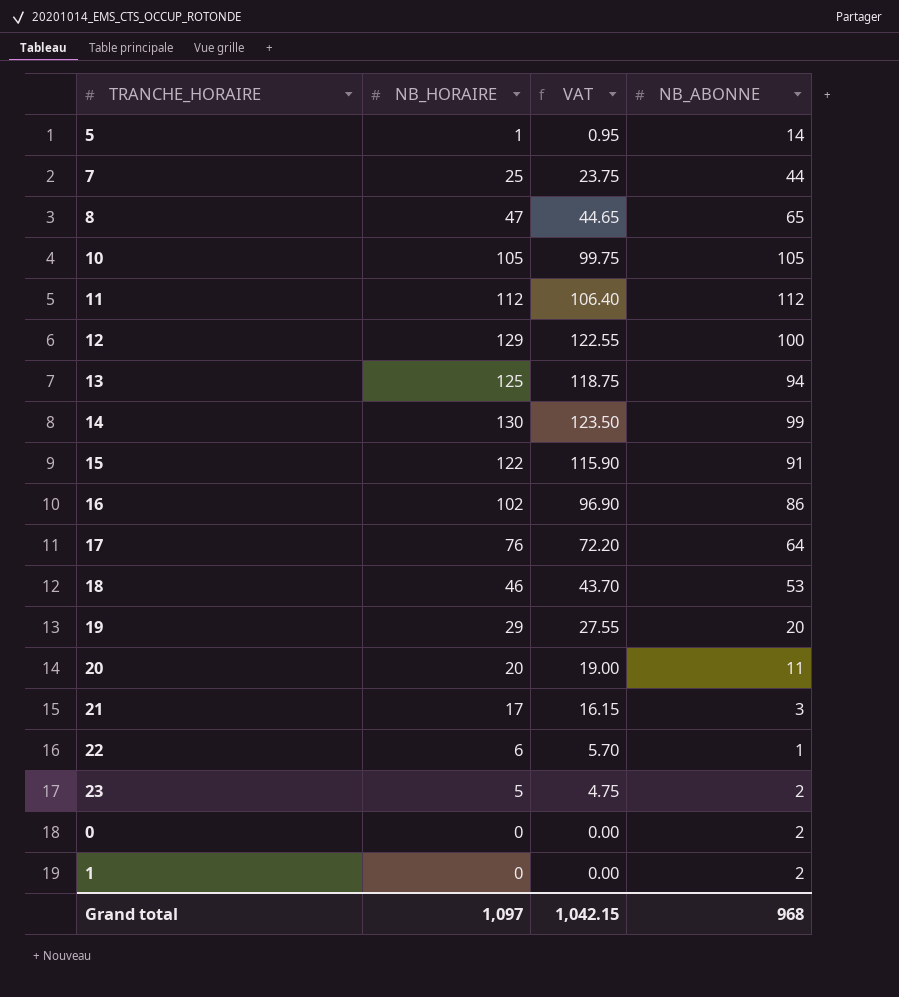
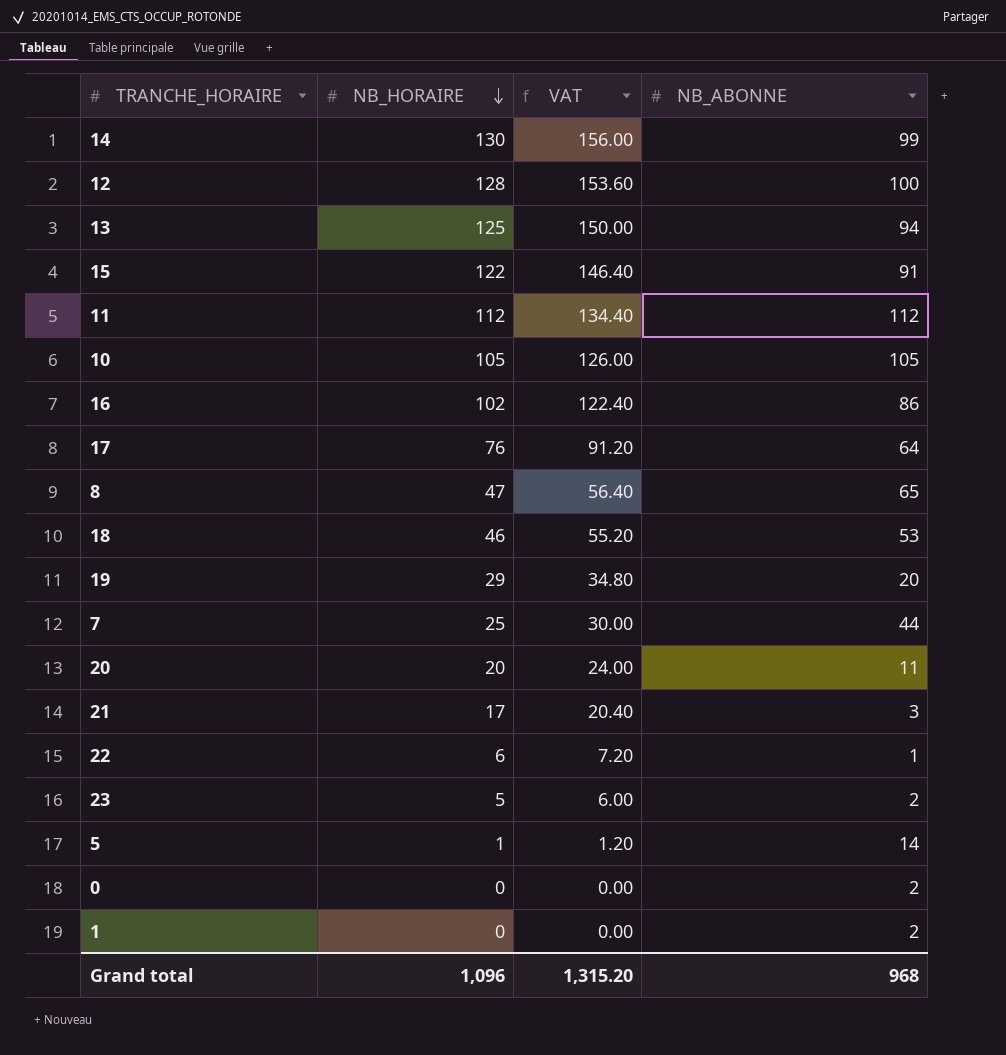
row order: none -> NB_HORAIRE descending
column VAT | formula: [NB_HORAIRE] * 0.95 -> [NB_HORAIRE] * 1.2
12 | NB_HORAIRE: 129 -> 128
Grand total | NB_HORAIRE: 1,097 -> 1,096
Grand total | VAT: 1,042.15 -> 1,315.20

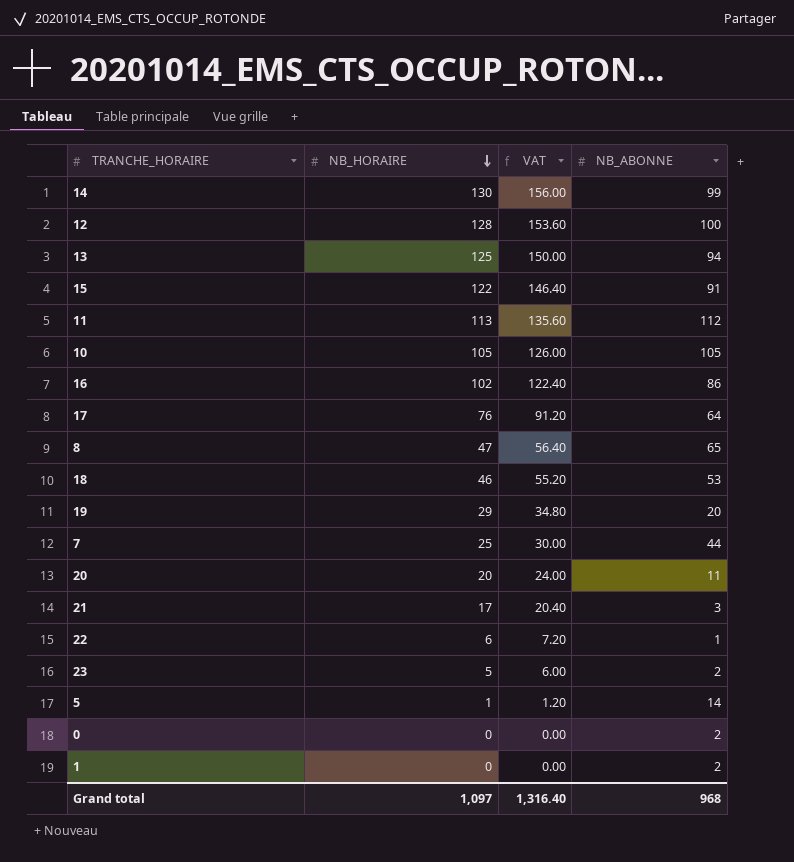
11 | NB_HORAIRE: 112 -> 113
11 | VAT: 134.40 -> 135.60
Grand total | NB_HORAIRE: 1,096 -> 1,097
Grand total | VAT: 1,315.20 -> 1,316.40

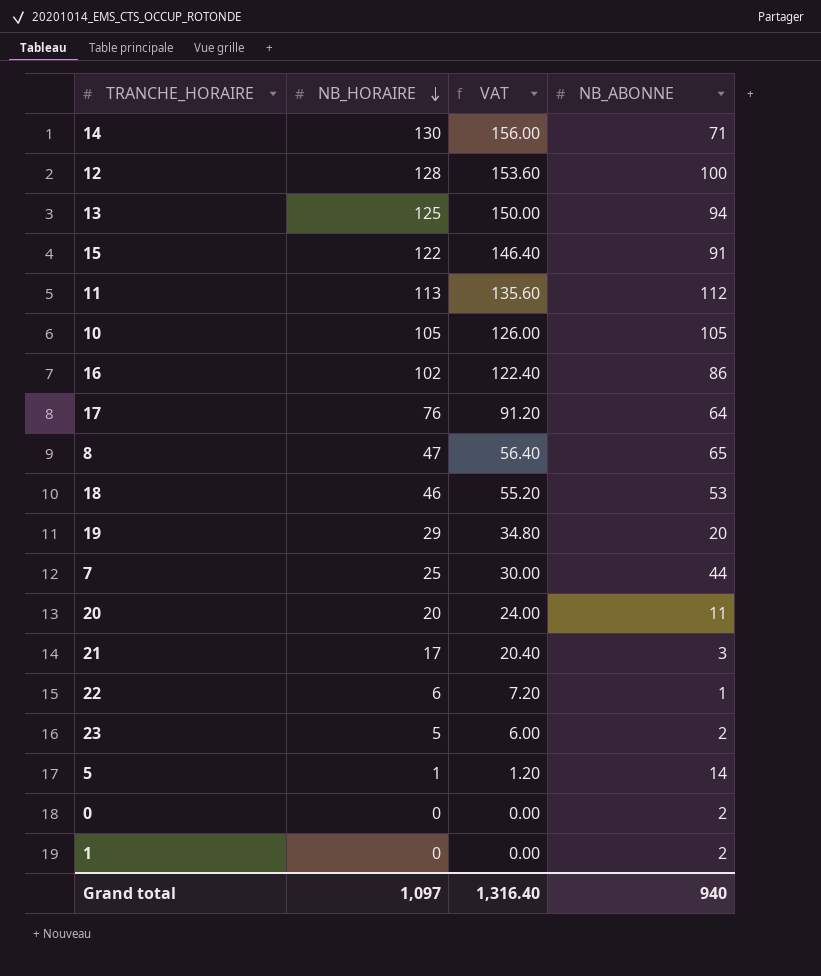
14 | NB_ABONNE: 99 -> 71
Grand total | NB_ABONNE: 968 -> 940

